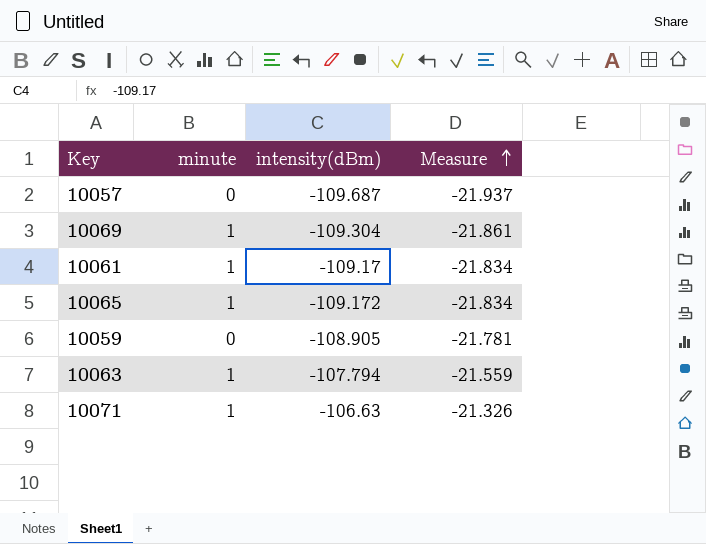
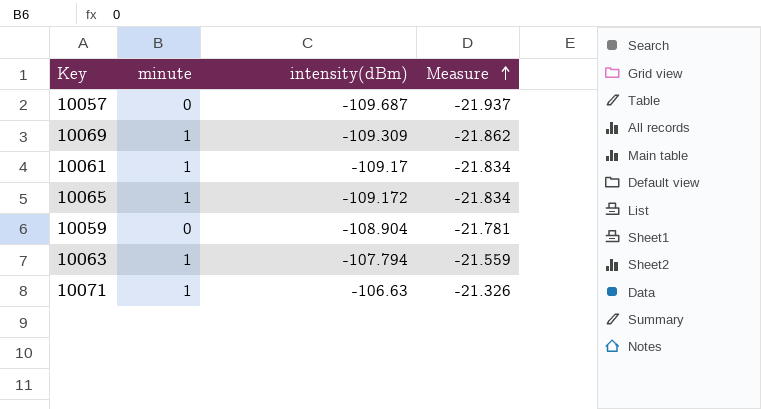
10069 | intensity(dBm): -109.304 -> -109.309
10069 | Measure: -21.861 -> -21.862
10059 | intensity(dBm): -108.905 -> -108.904

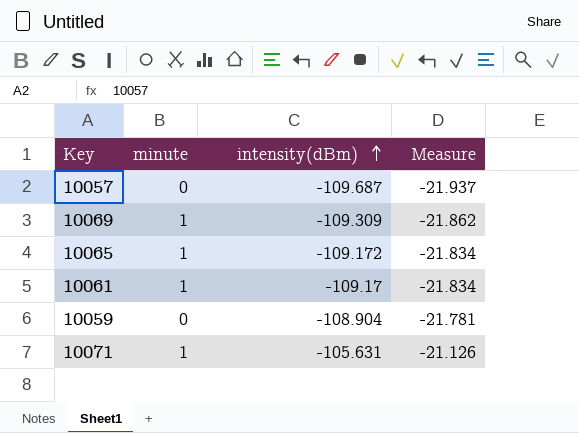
row order: Measure ascending -> intensity(dBm) ascending
row 10063: 1 | -107.794 | -21.559 -> none
10071 | intensity(dBm): -106.63 -> -105.631
10071 | Measure: -21.326 -> -21.126

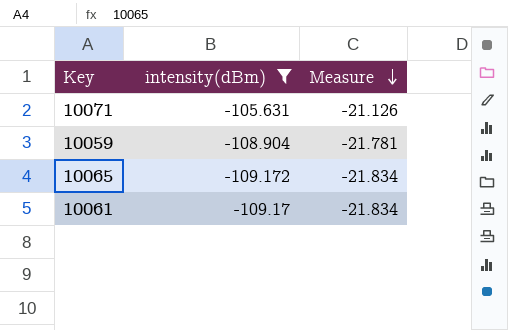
filter: none -> intensity(dBm) >= -109.172
row order: intensity(dBm) ascending -> Measure descending
column minute | position: 2 -> none

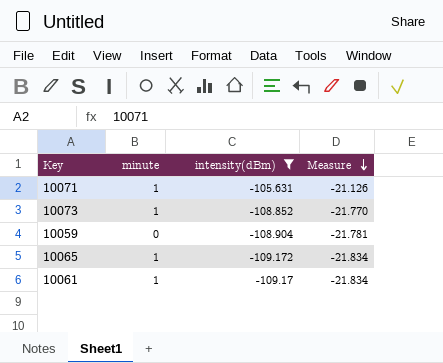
column minute | position: none -> 2
row 10073: none -> 1 | -108.852 | -21.770

